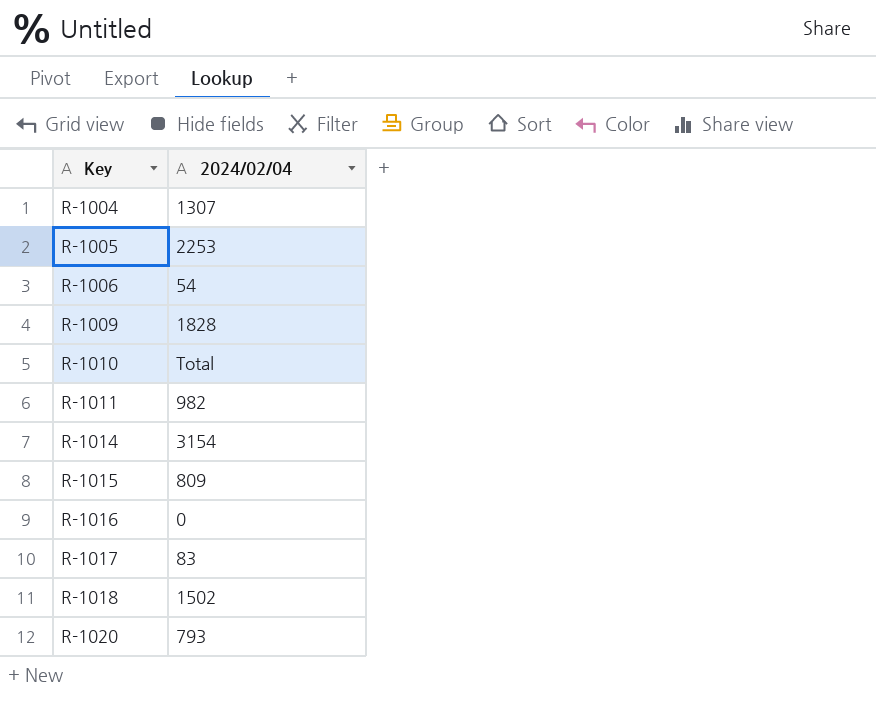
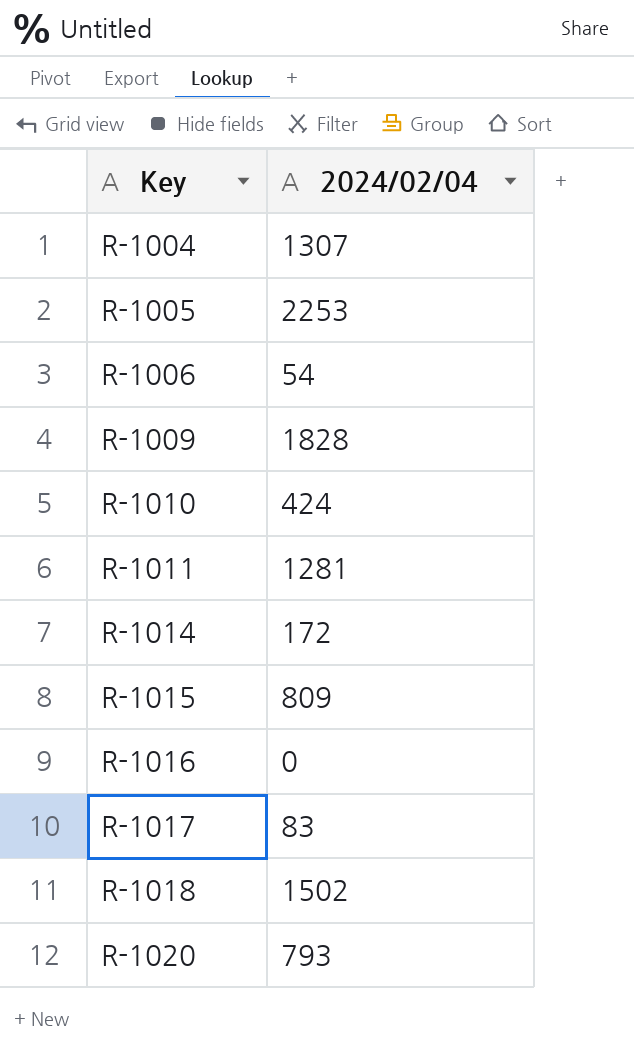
R-1010 | 2024/02/04: Total -> 424
R-1011 | 2024/02/04: 982 -> 1281
R-1014 | 2024/02/04: 3154 -> 172

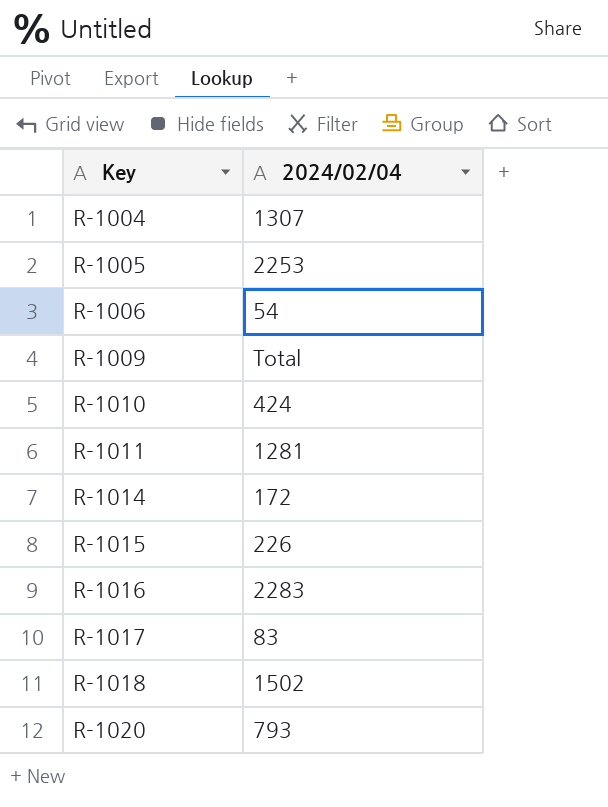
R-1009 | 2024/02/04: 1828 -> Total
R-1015 | 2024/02/04: 809 -> 226
R-1016 | 2024/02/04: 0 -> 2283

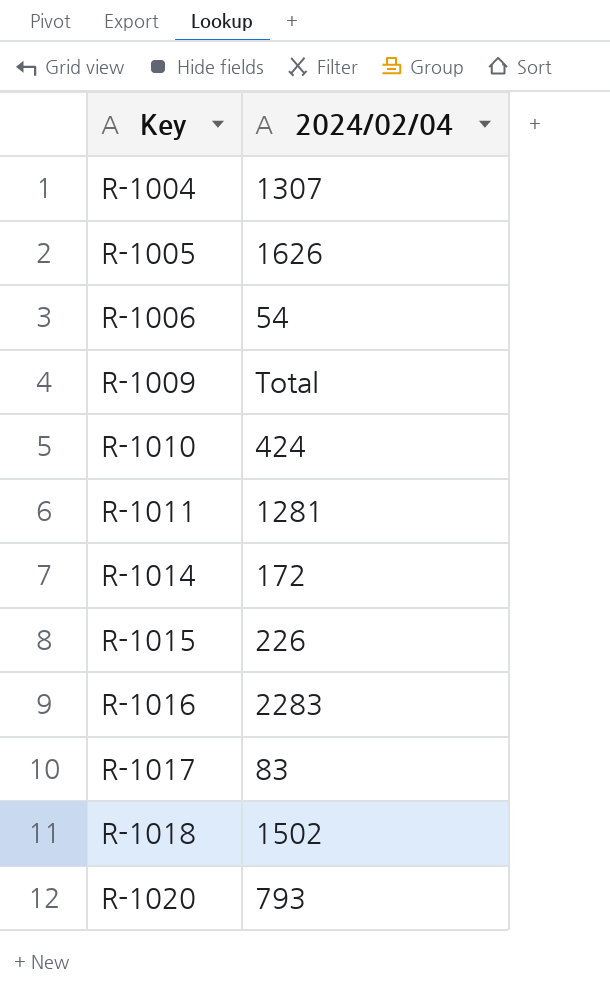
R-1005 | 2024/02/04: 2253 -> 1626

